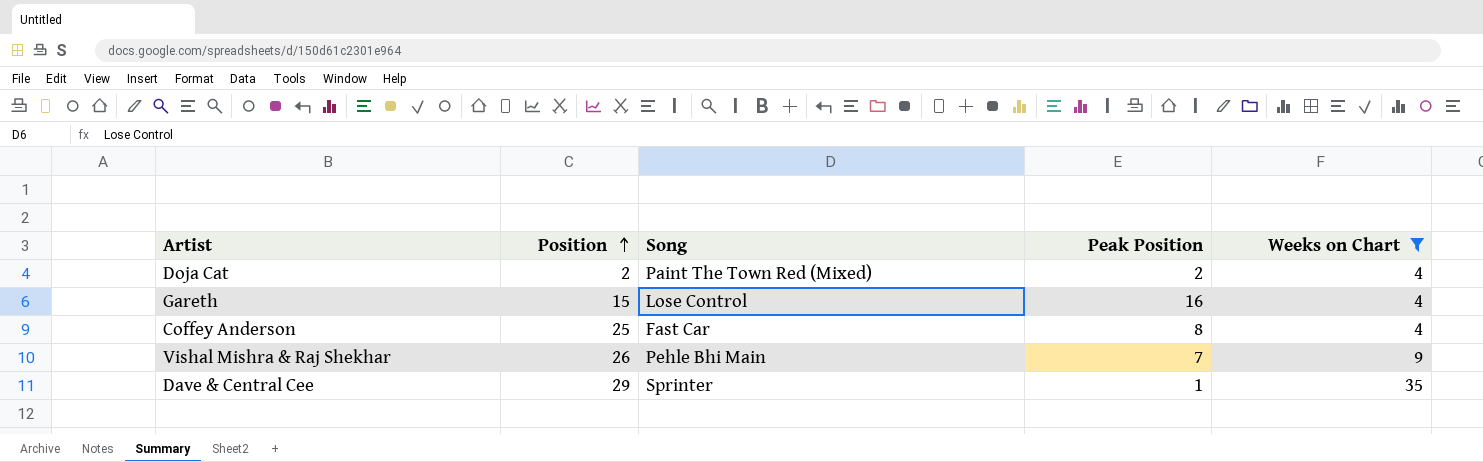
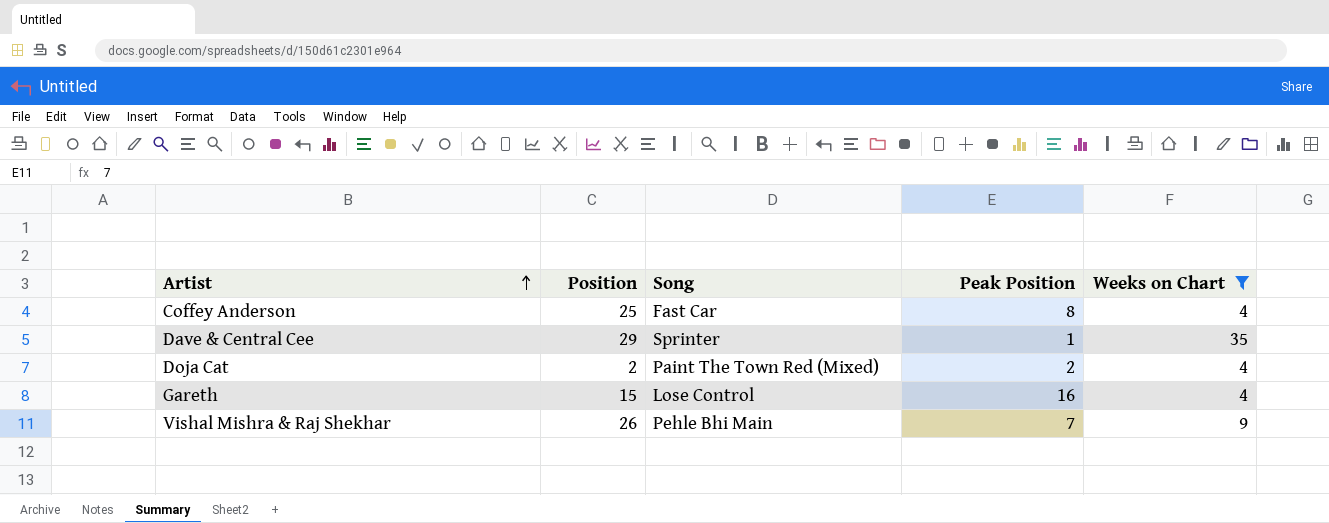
row order: Position ascending -> Artist ascending

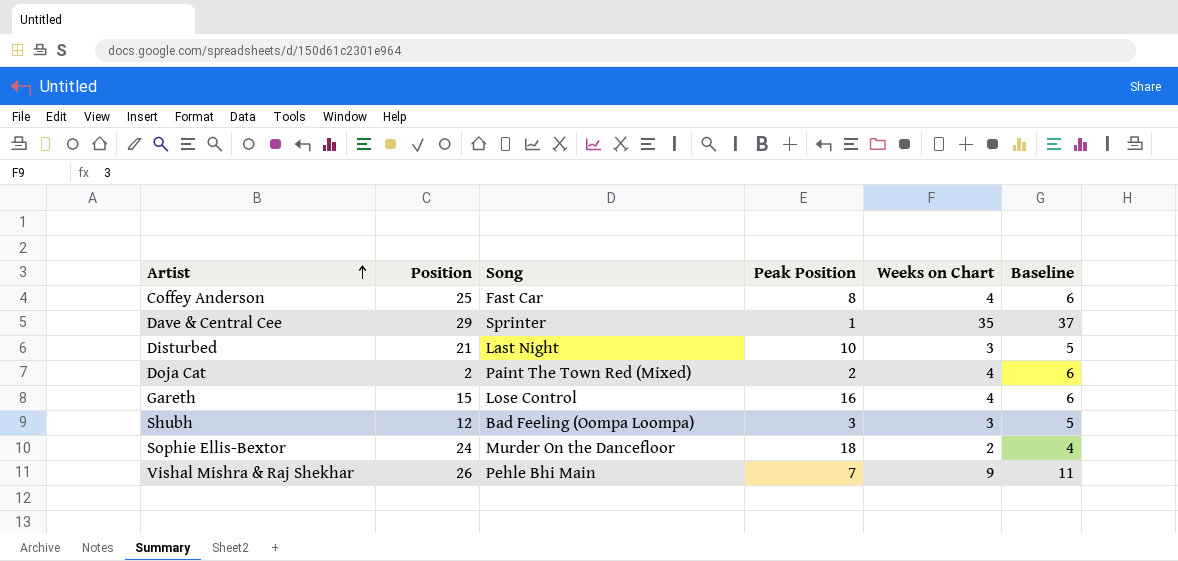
filter: Weeks on Chart >= 4 -> none
column Baseline | formula: none -> [Weeks on Chart] + 2

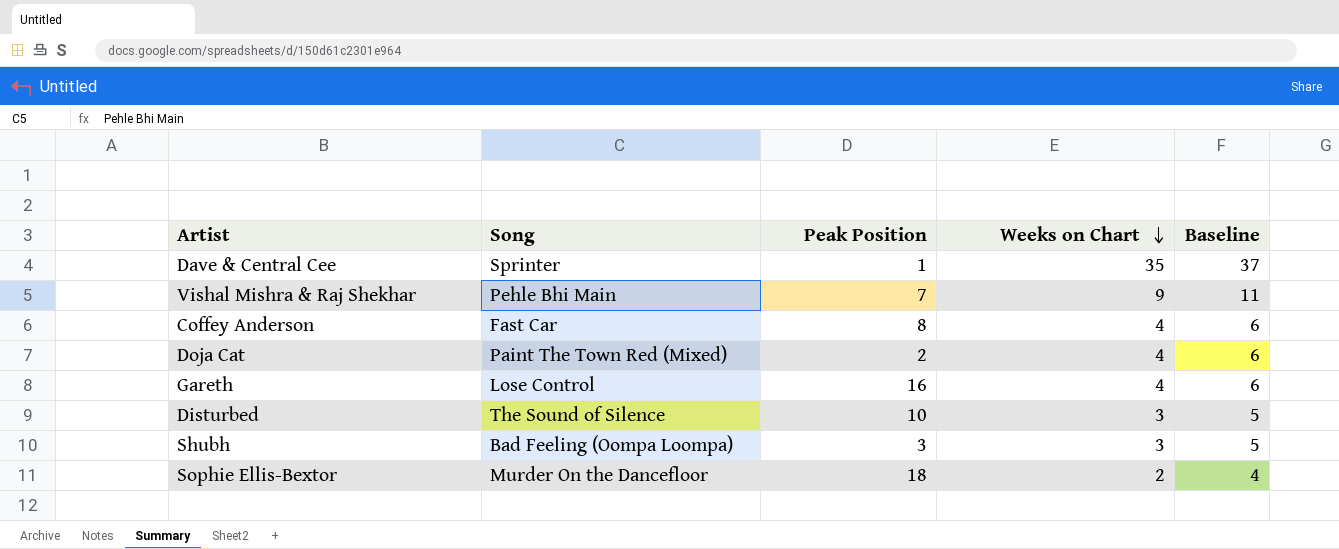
row order: Artist ascending -> Weeks on Chart descending
column Position | position: 2 -> none
Disturbed | Song: Last Night -> The Sound of Silence

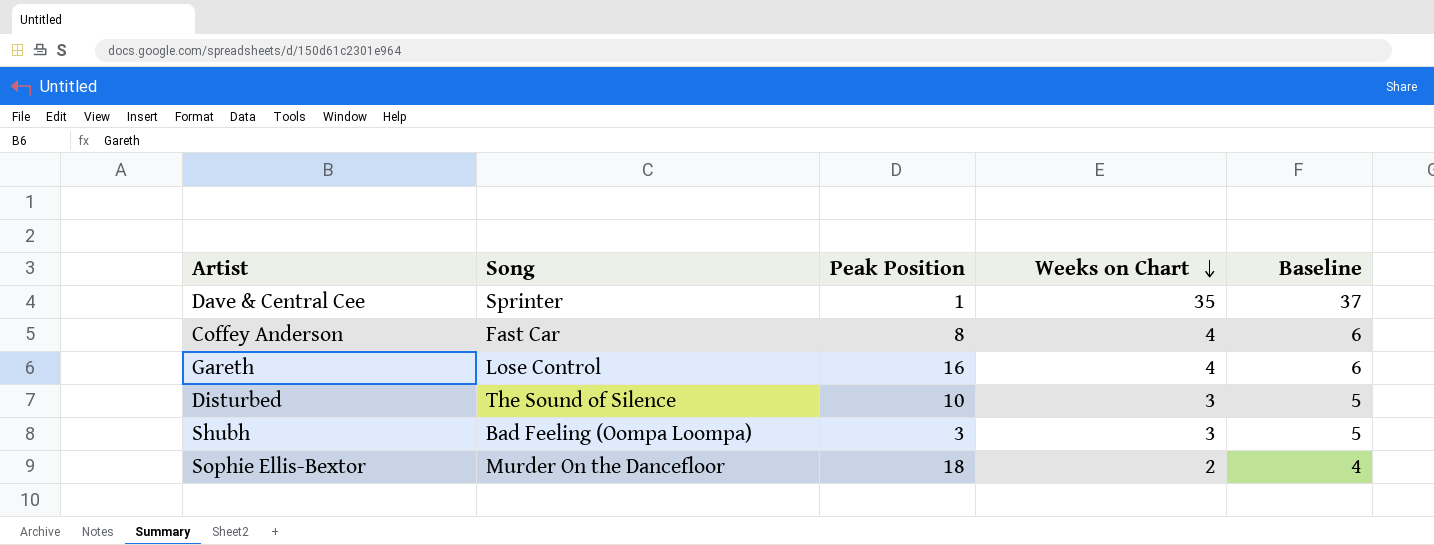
row Vishal Mishra & Raj Shekhar: Pehle Bhi Main | 7 | 9 | 11 -> none
row Doja Cat: Paint The Town Red (Mixed) | 2 | 4 | 6 -> none

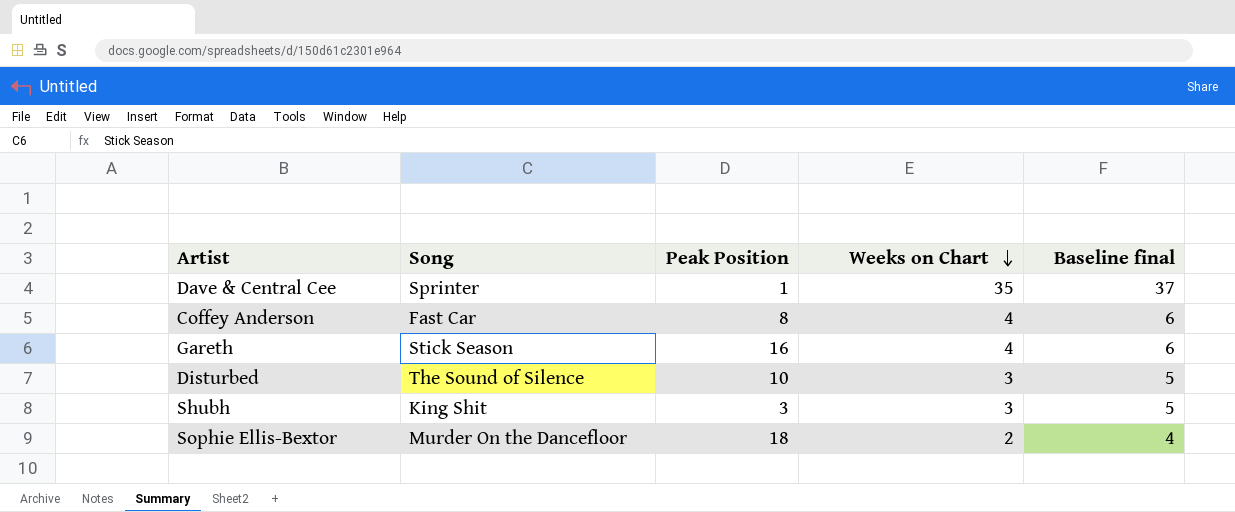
column name: Baseline -> Baseline final
Gareth | Song: Lose Control -> Stick Season
Shubh | Song: Bad Feeling (Oompa Loompa) -> King Shit

